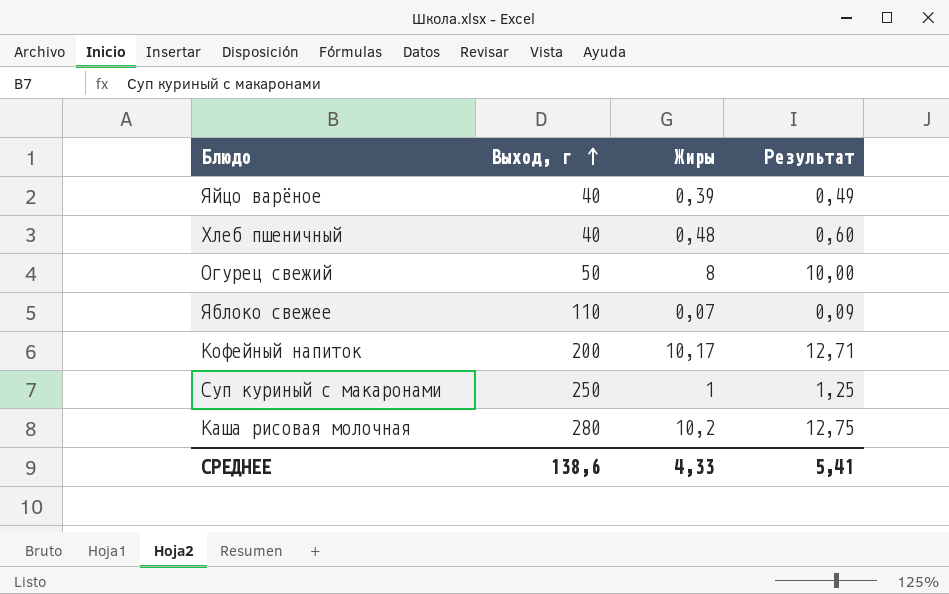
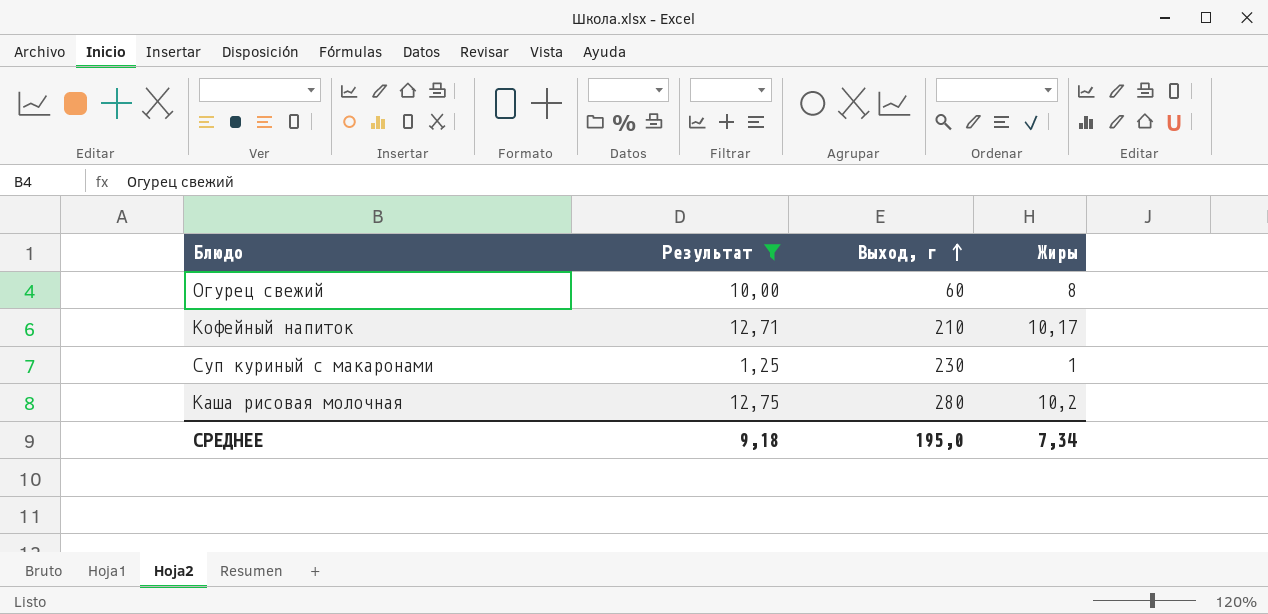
filter: none -> Результат >= 1,25
column Результат | position: 4 -> 2
Огурец свежий | Выход, г: 50 -> 60
Кофейный напиток | Выход, г: 200 -> 210
Суп куриный с макаронами | Выход, г: 250 -> 230
СРЕДНЕЕ | Результат: 5,41 -> 9,18
СРЕДНЕЕ | Выход, г: 138,6 -> 195,0
СРЕДНЕЕ | Жиры: 4,33 -> 7,34

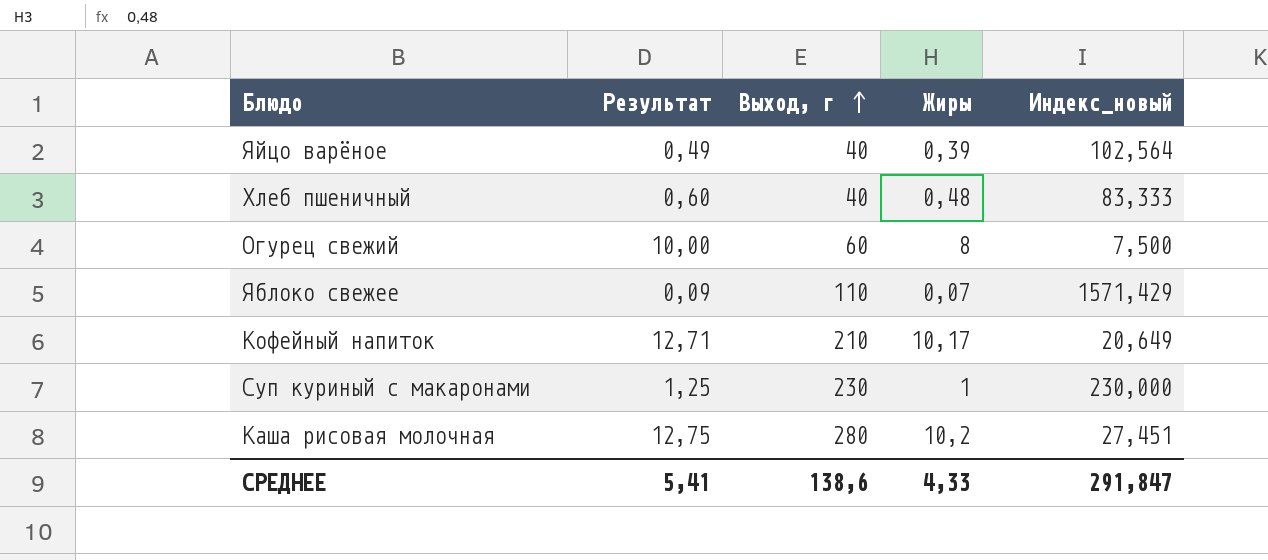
filter: Результат >= 1,25 -> none
column Индекс_новый | formula: none -> [Выход, г] / [Жиры]
СРЕДНЕЕ | Результат: 9,18 -> 5,41
СРЕДНЕЕ | Выход, г: 195,0 -> 138,6
СРЕДНЕЕ | Жиры: 7,34 -> 4,33

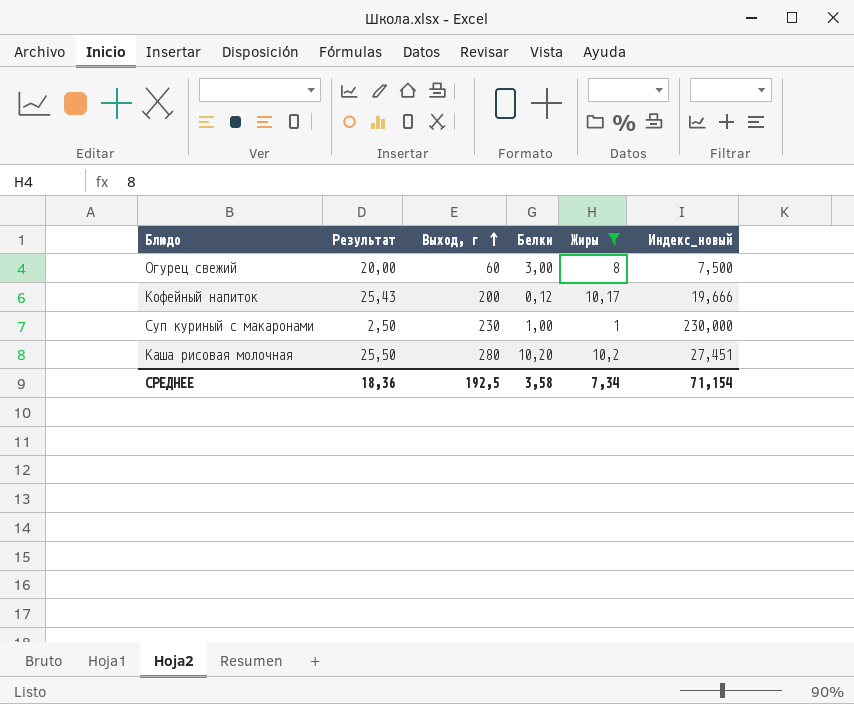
filter: none -> Жиры >= 1
column Результат | formula: [Жиры] * 1,25 -> [Жиры] * 2,5
column Белки | position: none -> 4
Кофейный напиток | Выход, г: 210 -> 200
Кофейный напиток | Индекс_новый: 20,649 -> 19,666
СРЕДНЕЕ | Результат: 5,41 -> 18,36
СРЕДНЕЕ | Выход, г: 138,6 -> 192,5
СРЕДНЕЕ | Жиры: 4,33 -> 7,34
СРЕДНЕЕ | Индекс_новый: 291,847 -> 71,154

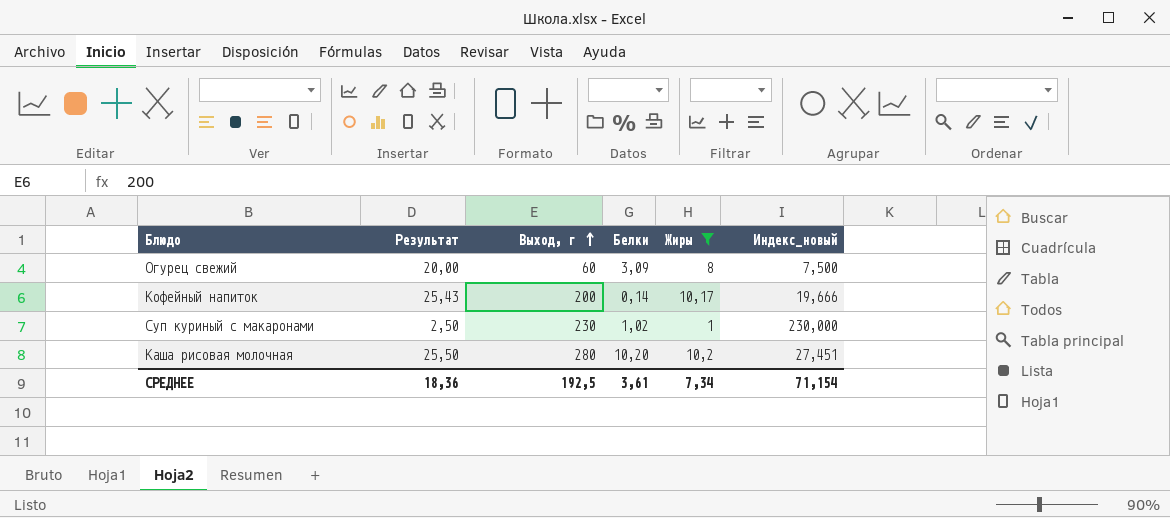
Огурец свежий | Белки: 3,00 -> 3,09
Кофейный напиток | Белки: 0,12 -> 0,14
Суп куриный с макаронами | Белки: 1,00 -> 1,02
СРЕДНЕЕ | Белки: 3,58 -> 3,61

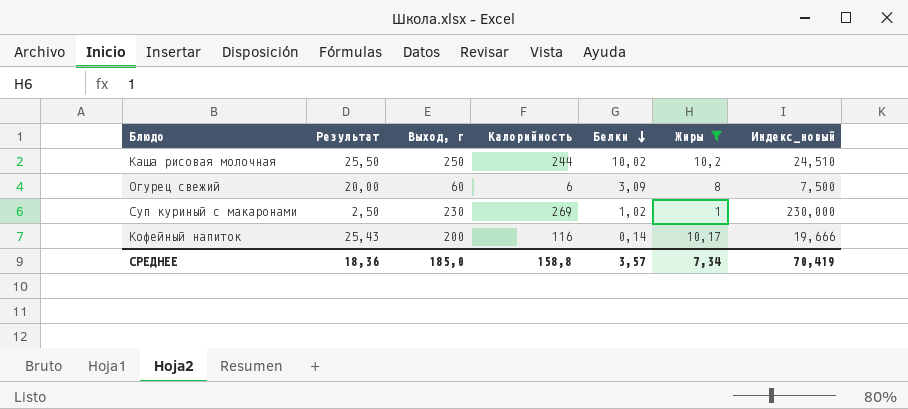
row order: Выход, г ascending -> Белки descending
column Калорийность | position: none -> 4
Каша рисовая молочная | Выход, г: 280 -> 250
Каша рисовая молочная | Белки: 10,20 -> 10,02
Каша рисовая молочная | Индекс_новый: 27,451 -> 24,510
СРЕДНЕЕ | Выход, г: 192,5 -> 185,0
СРЕДНЕЕ | Белки: 3,61 -> 3,57
СРЕДНЕЕ | Индекс_новый: 71,154 -> 70,419

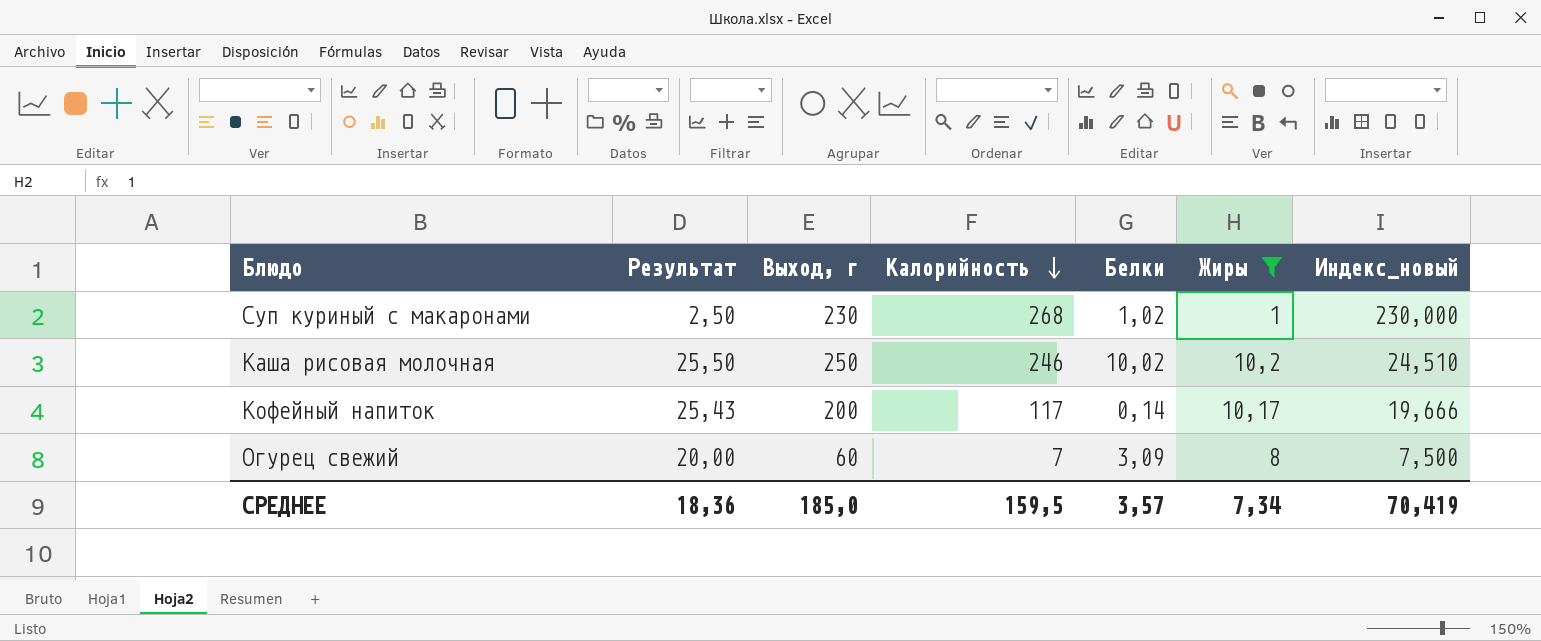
row order: Белки descending -> Калорийность descending
Суп куриный с макаронами | Калорийность: 269 -> 268
Каша рисовая молочная | Калорийность: 244 -> 246
Кофейный напиток | Калорийность: 116 -> 117
Огурец свежий | Калорийность: 6 -> 7
СРЕДНЕЕ | Калорийность: 158,8 -> 159,5

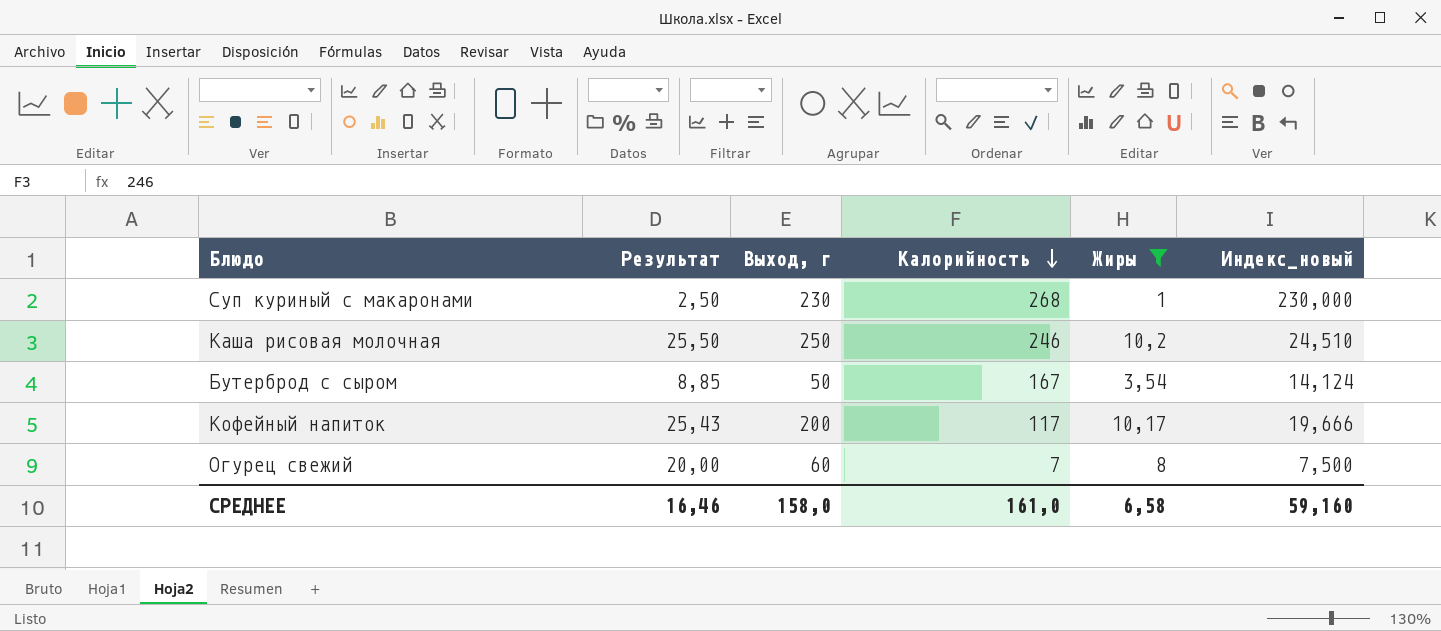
column Белки | position: 5 -> none
row Бутерброд с сыром: none -> 8,85 | 50 | 167 | 3,54 | 14,124
СРЕДНЕЕ | Результат: 18,36 -> 16,46
СРЕДНЕЕ | Выход, г: 185,0 -> 158,0
СРЕДНЕЕ | Калорийность: 159,5 -> 161,0
СРЕДНЕЕ | Жиры: 7,34 -> 6,58
СРЕДНЕЕ | Индекс_новый: 70,419 -> 59,160

